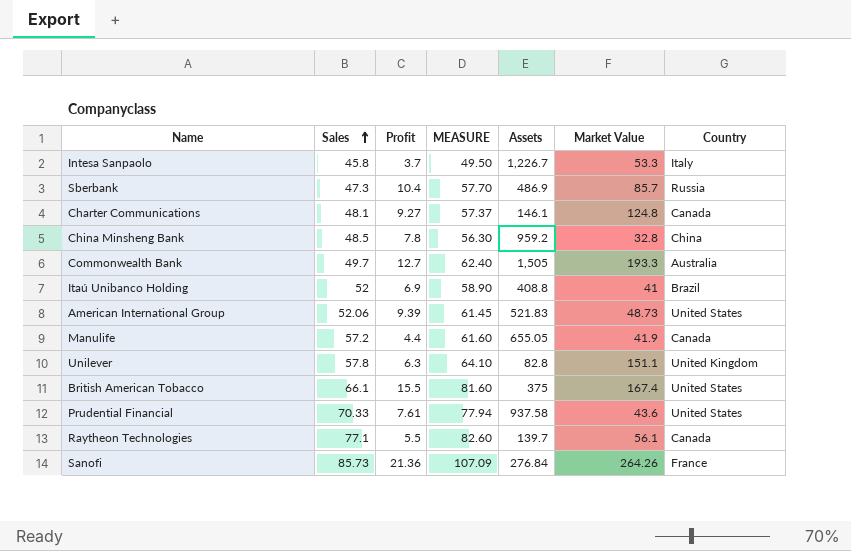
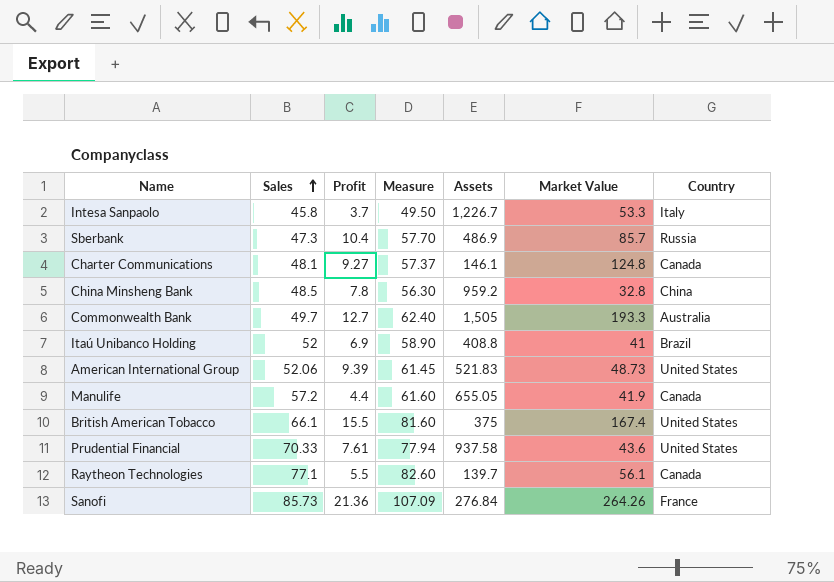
column name: MEASURE -> Measure
row Unilever: 57.8 | 6.3 | 64.10 | 82.8 | 151.1 | United Kingdom -> none

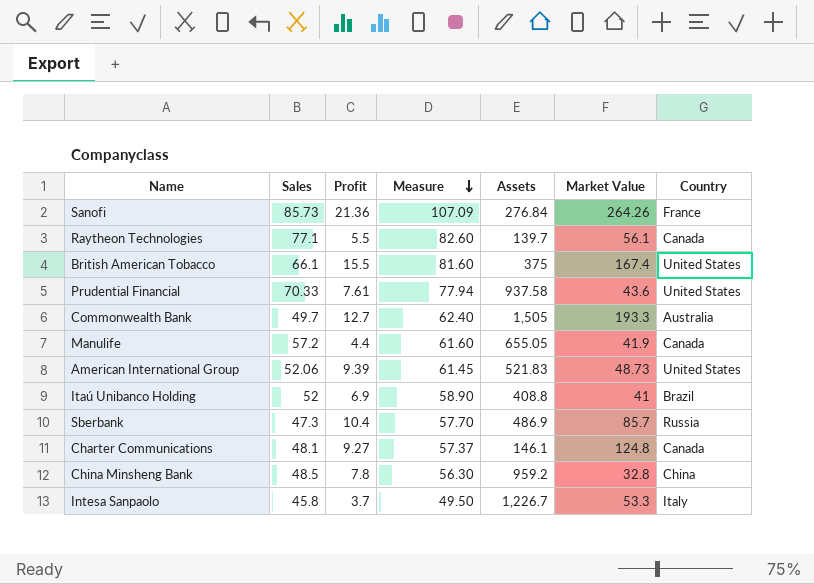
row order: Sales ascending -> Measure descending

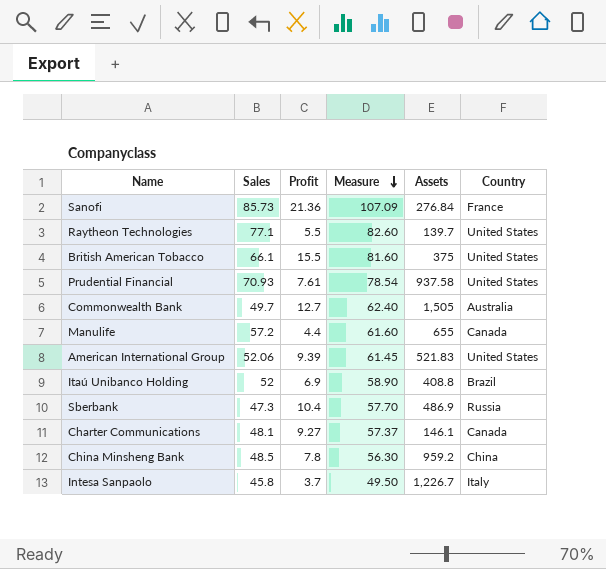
column Market Value | position: 6 -> none
Raytheon Technologies | Country: Canada -> United States
Prudential Financial | Sales: 70.33 -> 70.93
Prudential Financial | Measure: 77.94 -> 78.54
Manulife | Assets: 655.05 -> 655

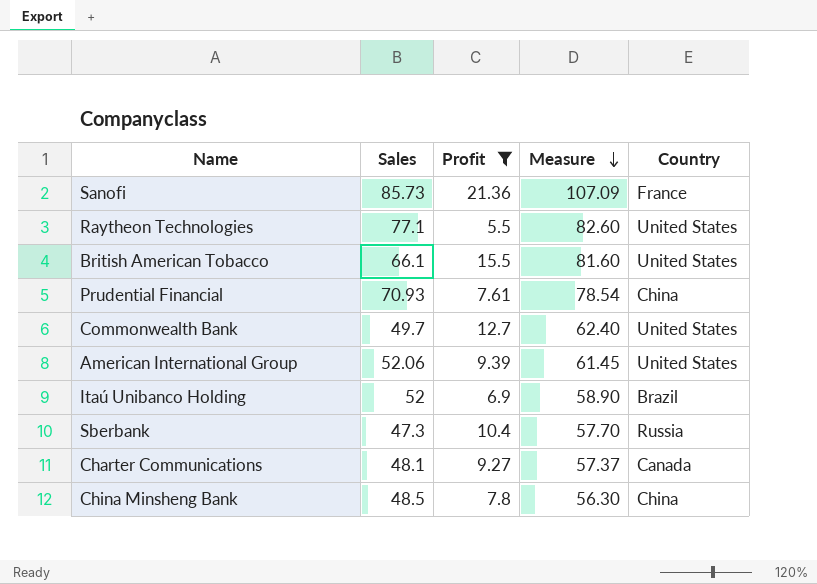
filter: none -> Profit >= 5.5
column Assets | position: 5 -> none
Prudential Financial | Country: United States -> China
Commonwealth Bank | Country: Australia -> United States

